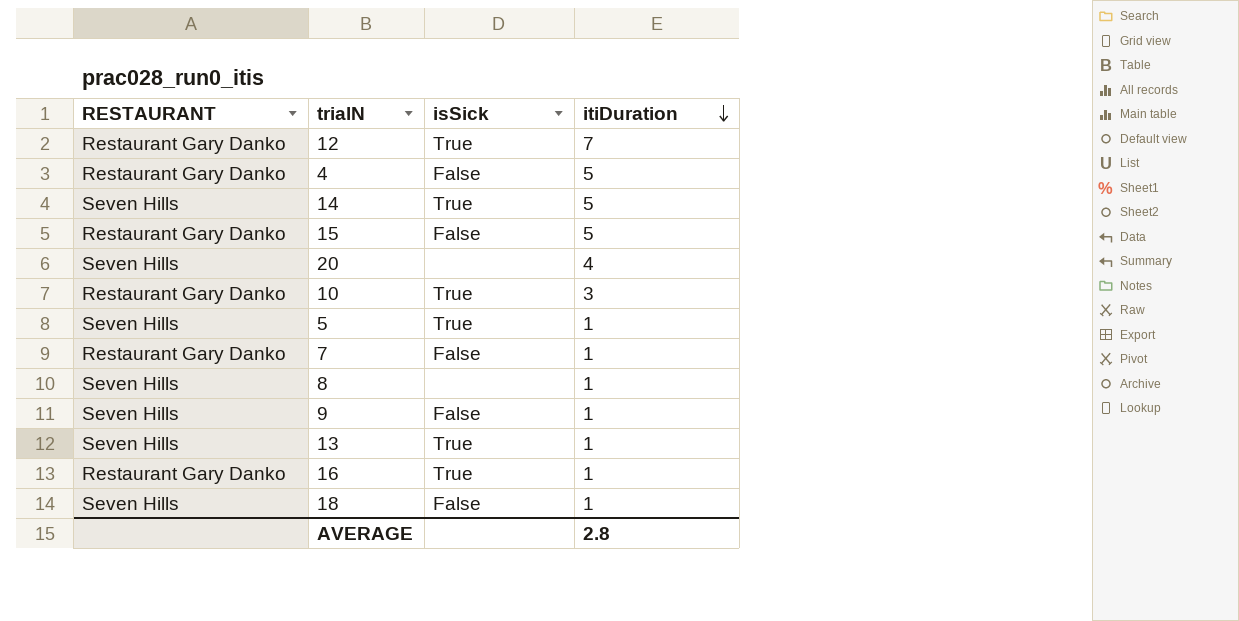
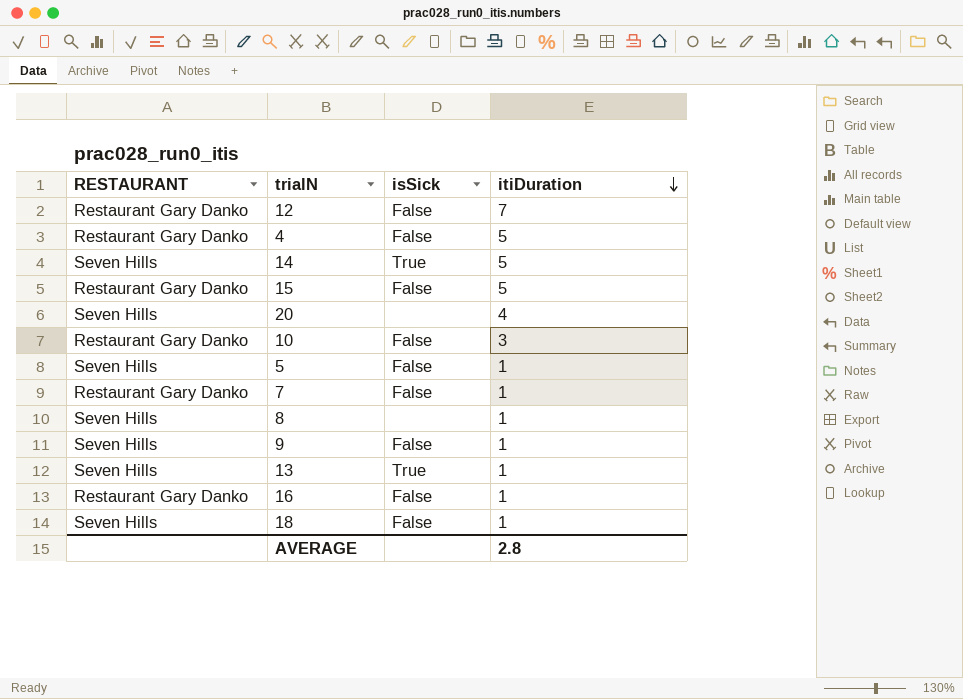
12 | isSick: True -> False
10 | isSick: True -> False
5 | isSick: True -> False
16 | isSick: True -> False

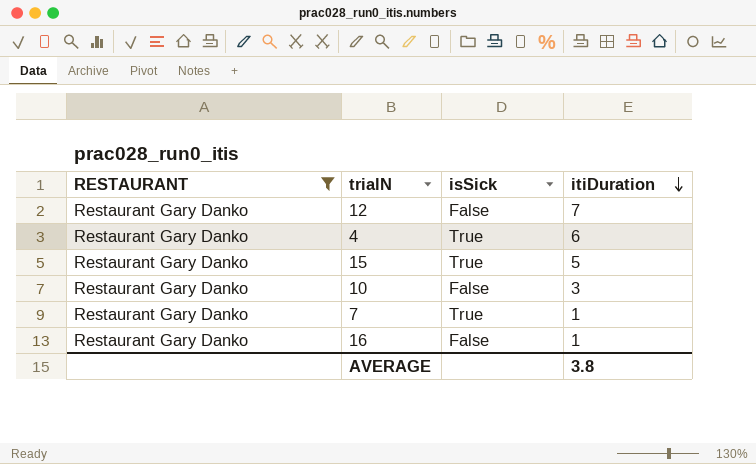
filter: none -> RESTAURANT = Restaurant Gary Danko
4 | isSick: False -> True
4 | itiDuration: 5 -> 6
15 | isSick: False -> True
7 | isSick: False -> True
AVERAGE | itiDuration: 2.8 -> 3.8

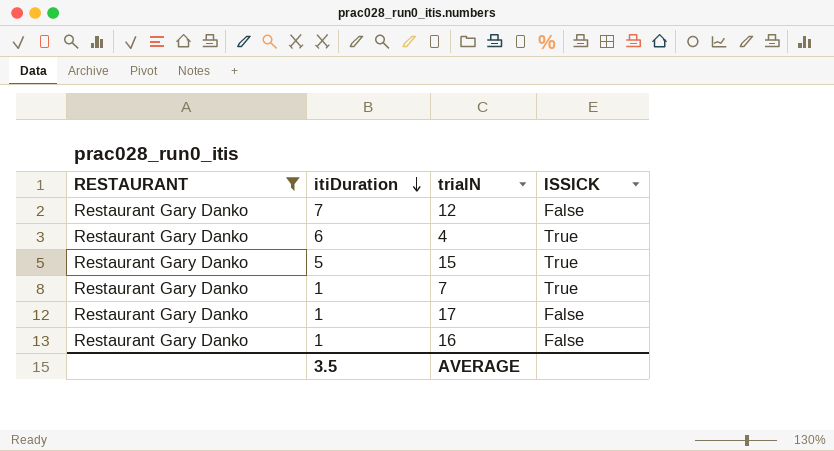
column itiDuration | position: 4 -> 2
column name: isSick -> ISSICK
row 10: Restaurant Gary Danko | False | 3 -> none
row 17: none -> Restaurant Gary Danko | 1 | False
AVERAGE | itiDuration: 3.8 -> 3.5

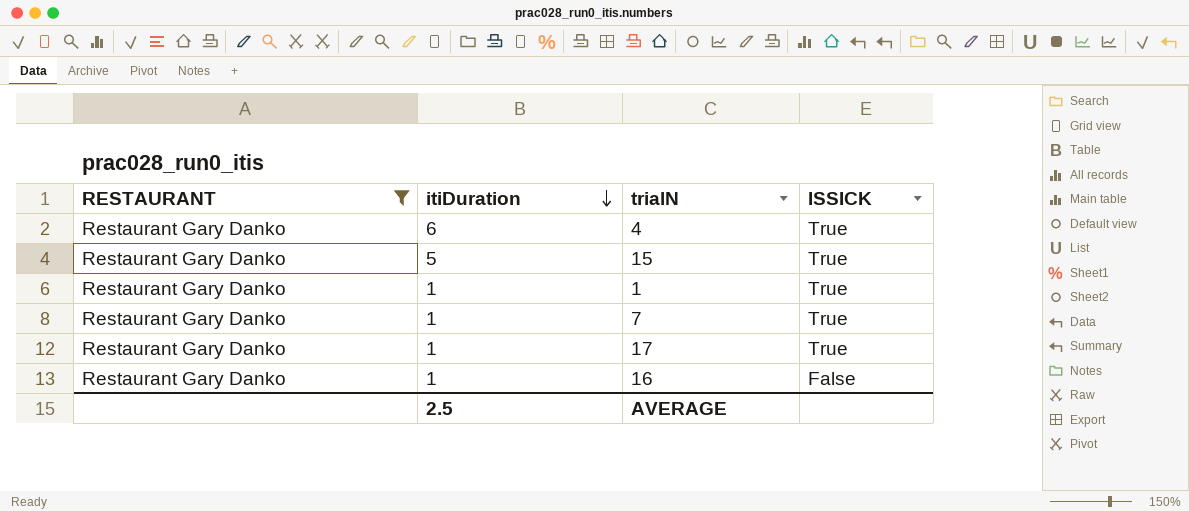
row 12: Restaurant Gary Danko | 7 | False -> none
row 1: none -> Restaurant Gary Danko | 1 | True
17 | ISSICK: False -> True
AVERAGE | itiDuration: 3.5 -> 2.5

